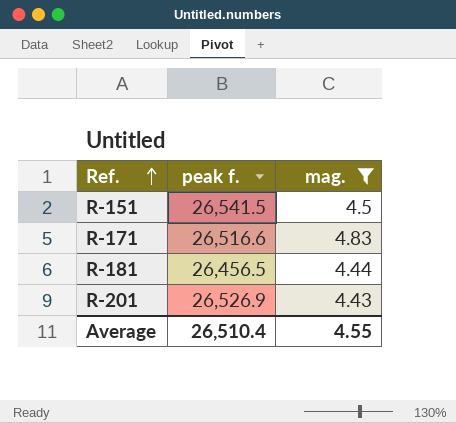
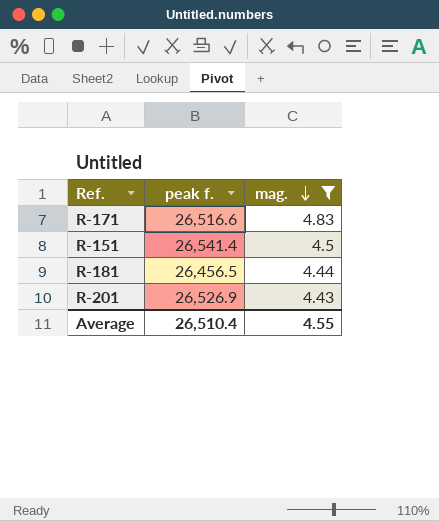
row order: Ref. ascending -> mag. descending
R-151 | peak f.: 26,541.5 -> 26,541.4

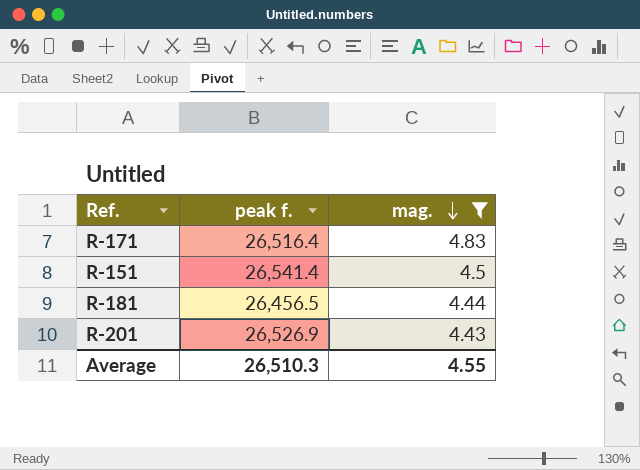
R-171 | peak f.: 26,516.6 -> 26,516.4
Average | peak f.: 26,510.4 -> 26,510.3

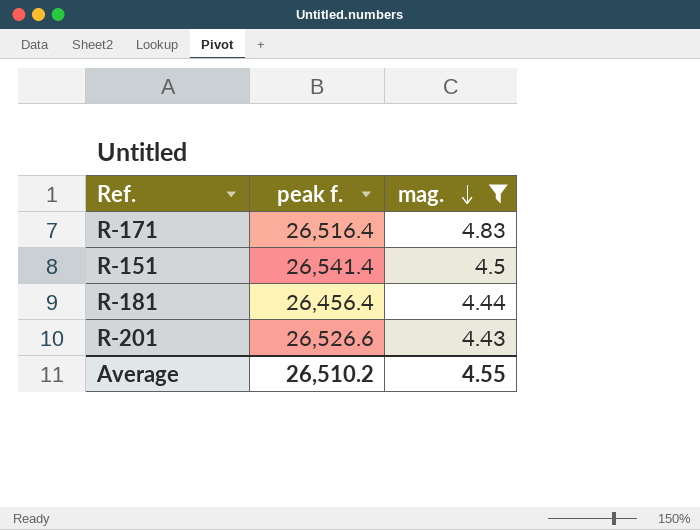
R-181 | peak f.: 26,456.5 -> 26,456.4
R-201 | peak f.: 26,526.9 -> 26,526.6
Average | peak f.: 26,510.3 -> 26,510.2

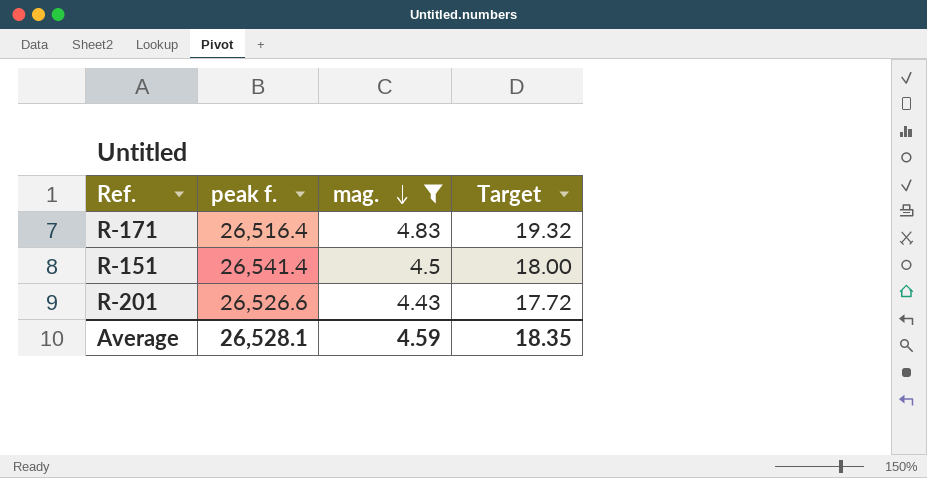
column Target | formula: none -> [mag.] * 4
row R-181: 26,456.4 | 4.44 -> none
Average | peak f.: 26,510.2 -> 26,528.1
Average | mag.: 4.55 -> 4.59

